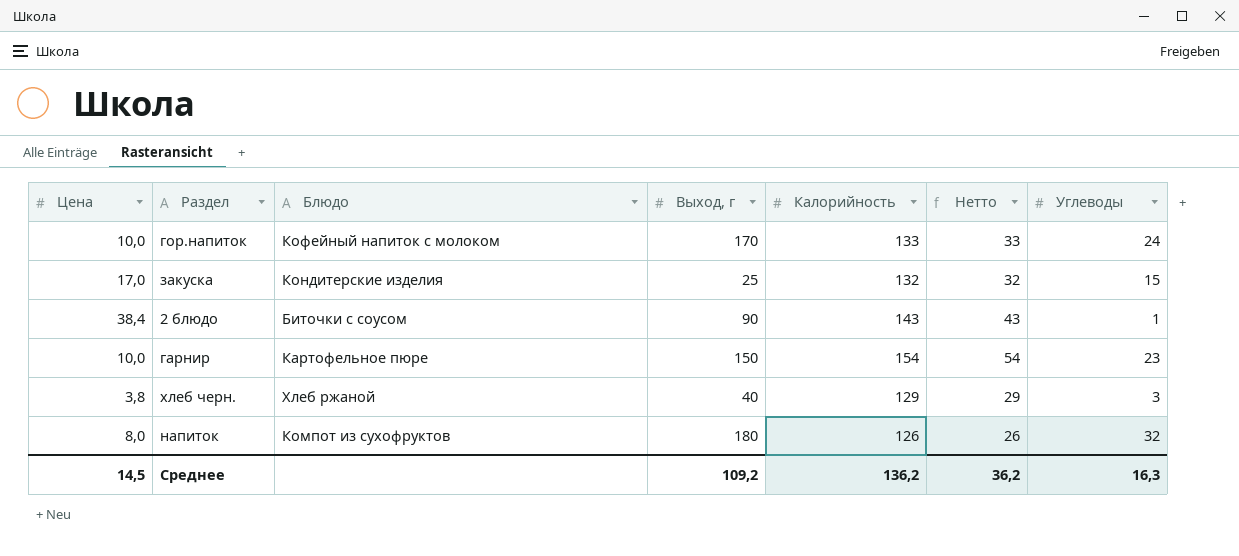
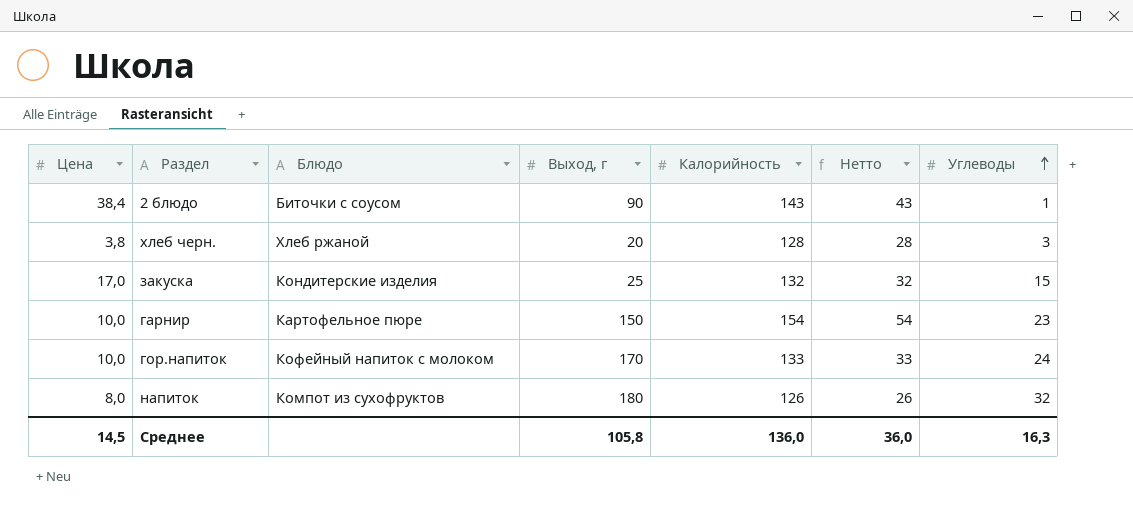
row order: none -> Углеводы ascending
хлеб черн. | Выход, г: 40 -> 20
хлеб черн. | Калорийность: 129 -> 128
хлеб черн. | Нетто: 29 -> 28
Среднее | Выход, г: 109,2 -> 105,8
Среднее | Калорийность: 136,2 -> 136,0
Среднее | Нетто: 36,2 -> 36,0

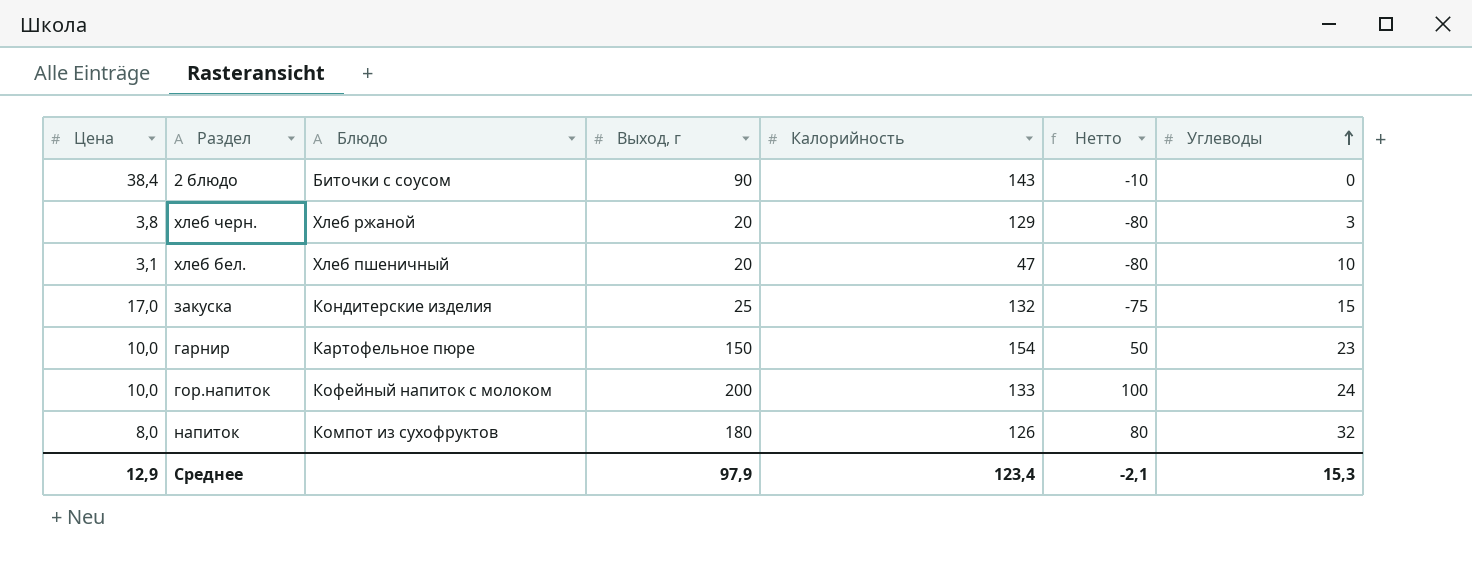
column Нетто | formula: [Калорийность] - 100 -> [Выход, г] - 100
2 блюдо | Углеводы: 1 -> 0
хлеб черн. | Калорийность: 128 -> 129
row хлеб бел.: none -> 3,1 | Хлеб пшеничный | 20 | 47 | -80 | 10
гор.напиток | Выход, г: 170 -> 200
Среднее | Цена: 14,5 -> 12,9
Среднее | Выход, г: 105,8 -> 97,9
Среднее | Калорийность: 136,0 -> 123,4
Среднее | Нетто: 36,0 -> -2,1
Среднее | Углеводы: 16,3 -> 15,3

